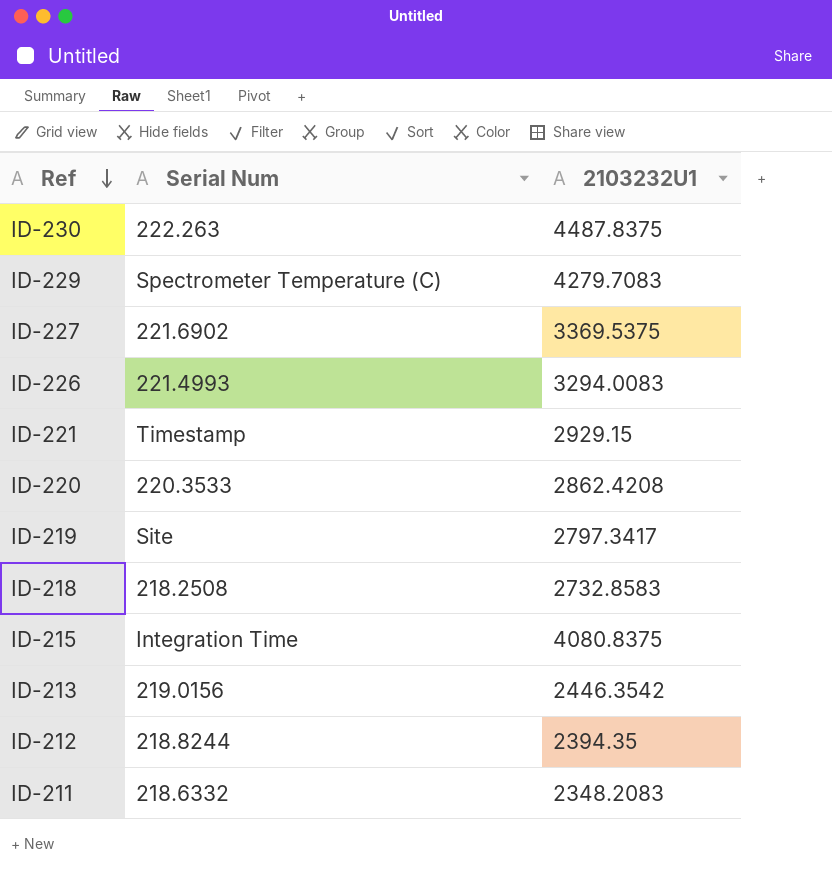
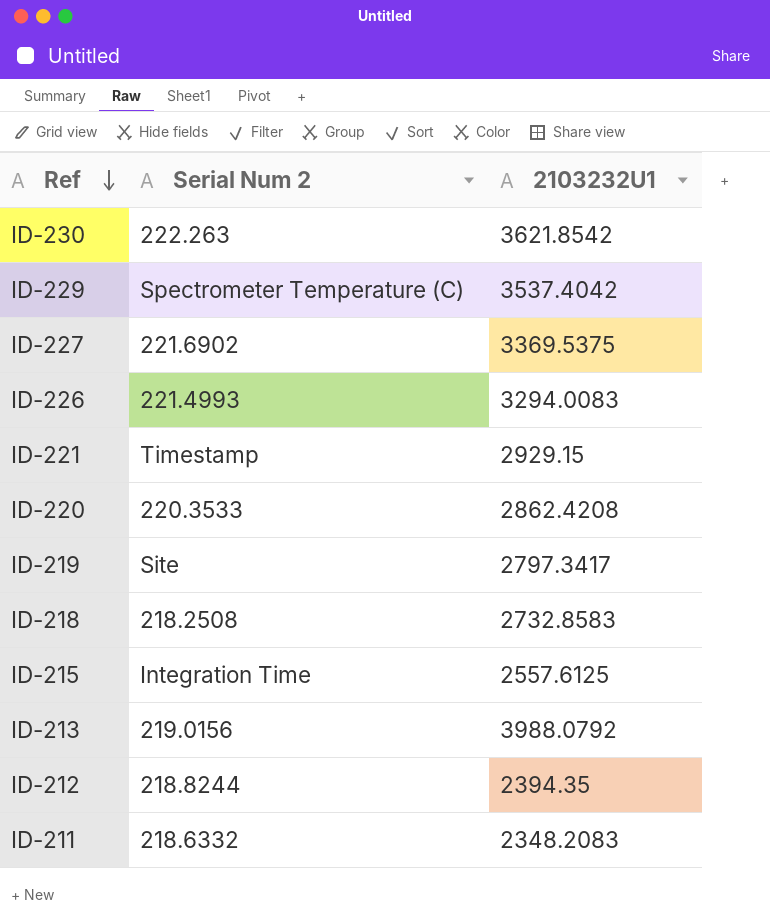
column name: Serial Num -> Serial Num 2
ID-230 | 2103232U1: 4487.8375 -> 3621.8542
ID-229 | 2103232U1: 4279.7083 -> 3537.4042
ID-215 | 2103232U1: 4080.8375 -> 2557.6125
ID-213 | 2103232U1: 2446.3542 -> 3988.0792

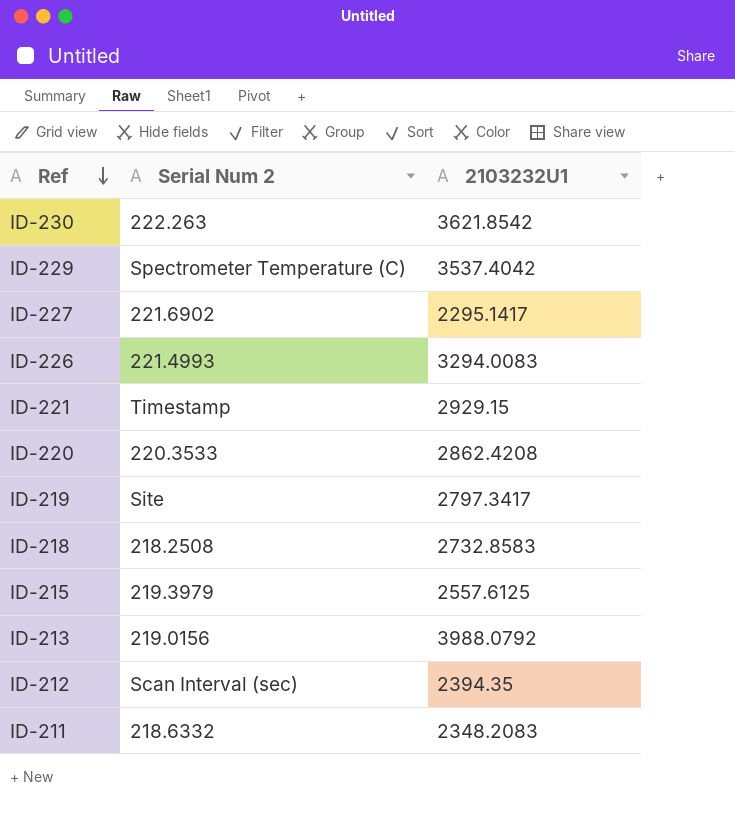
ID-227 | 2103232U1: 3369.5375 -> 2295.1417
ID-215 | Serial Num 2: Integration Time -> 219.3979
ID-212 | Serial Num 2: 218.8244 -> Scan Interval (sec)

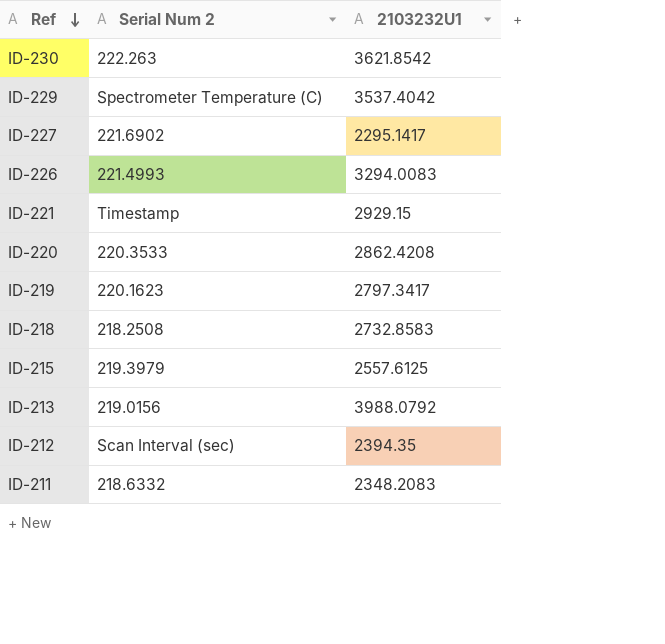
ID-219 | Serial Num 2: Site -> 220.1623

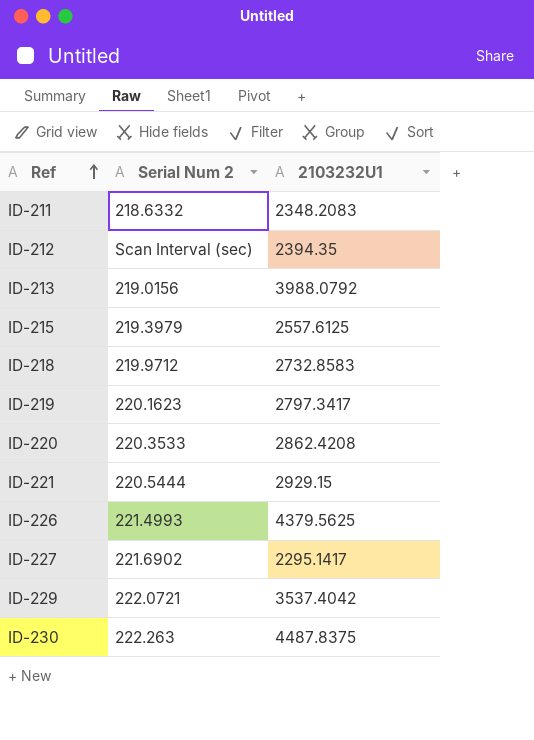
row order: Ref descending -> Ref ascending
ID-218 | Serial Num 2: 218.2508 -> 219.9712
ID-221 | Serial Num 2: Timestamp -> 220.5444
ID-226 | 2103232U1: 3294.0083 -> 4379.5625
ID-229 | Serial Num 2: Spectrometer Temperature (C) -> 222.0721
ID-230 | 2103232U1: 3621.8542 -> 4487.8375

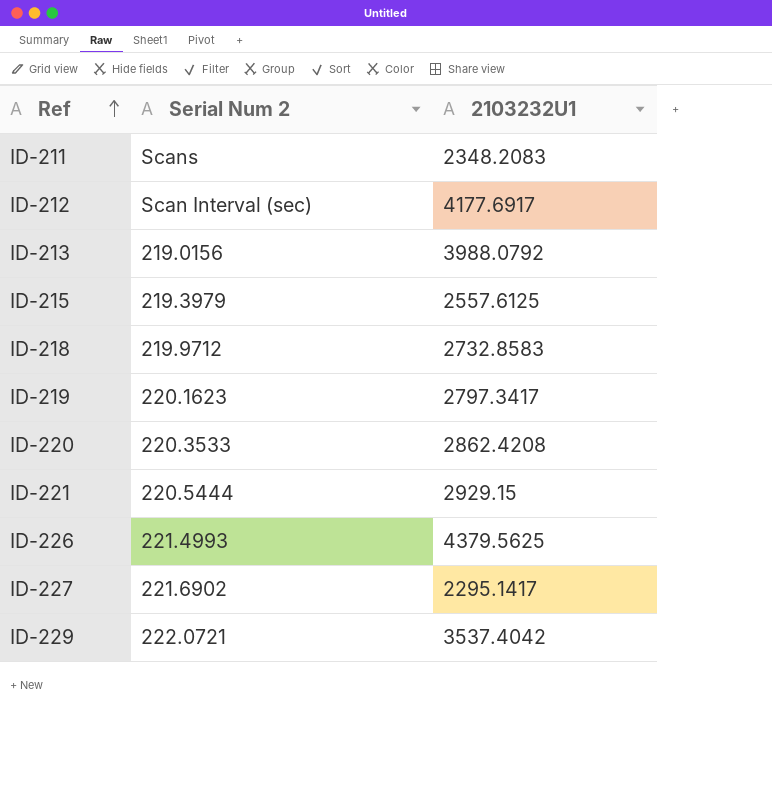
row ID-230: 222.263 | 4487.8375 -> none
ID-211 | Serial Num 2: 218.6332 -> Scans
ID-212 | 2103232U1: 2394.35 -> 4177.6917

